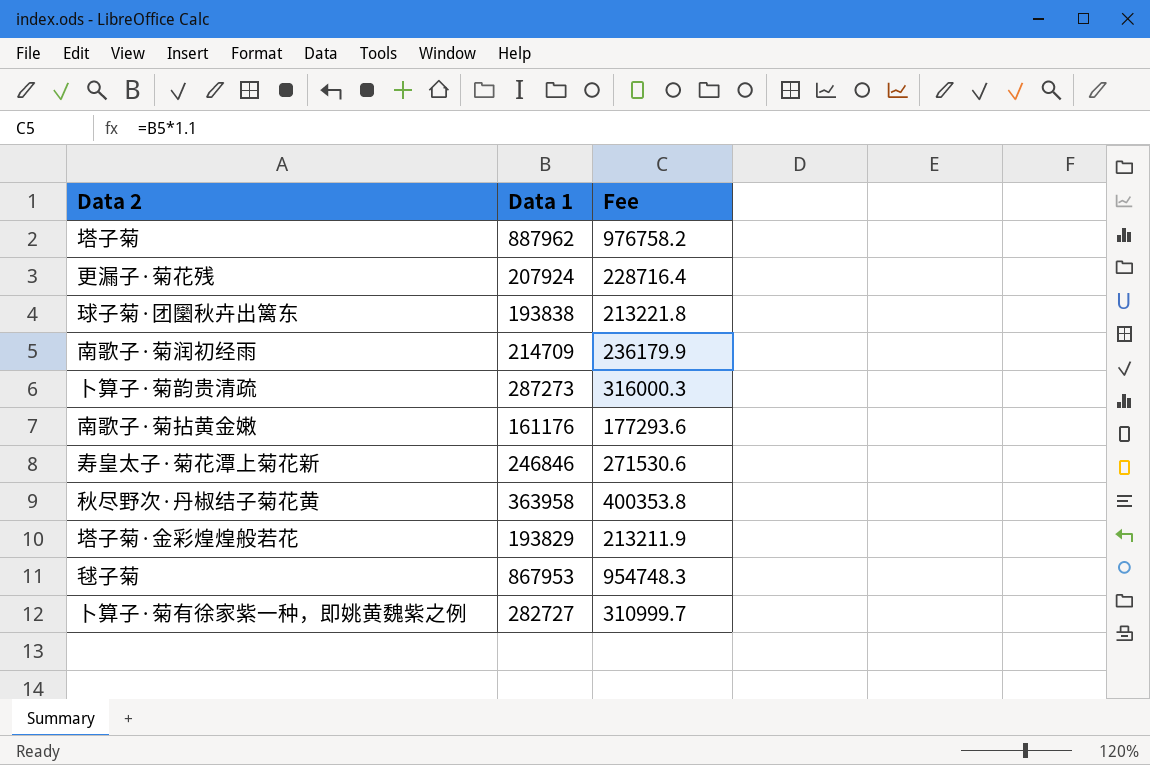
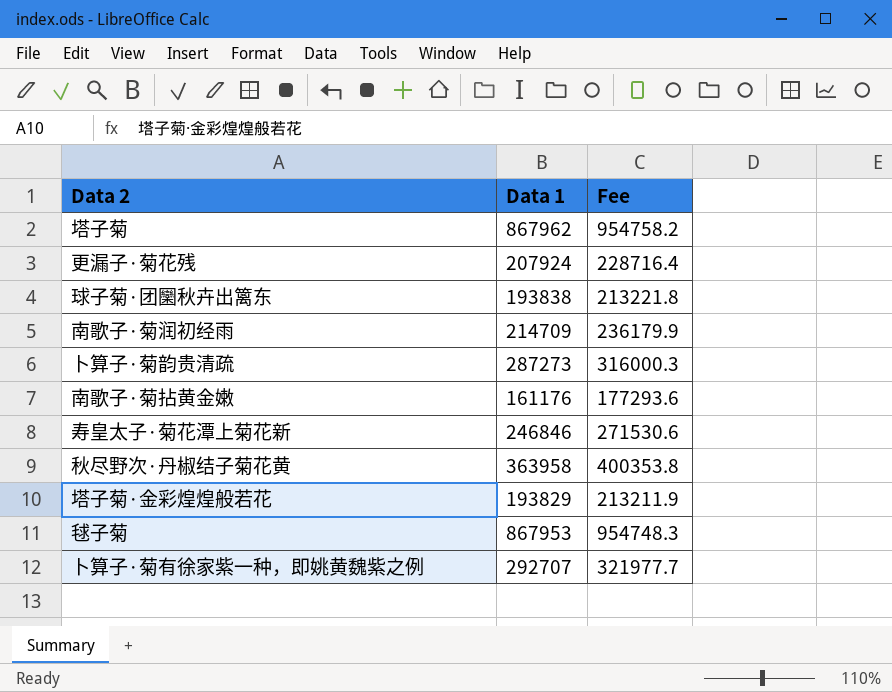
塔子菊 | Data 1: 887962 -> 867962
塔子菊 | Fee: 976758.2 -> 954758.2
卜算子·菊有徐家紫一种，即姚黄魏紫之例 | Data 1: 282727 -> 292707
卜算子·菊有徐家紫一种，即姚黄魏紫之例 | Fee: 310999.7 -> 321977.7

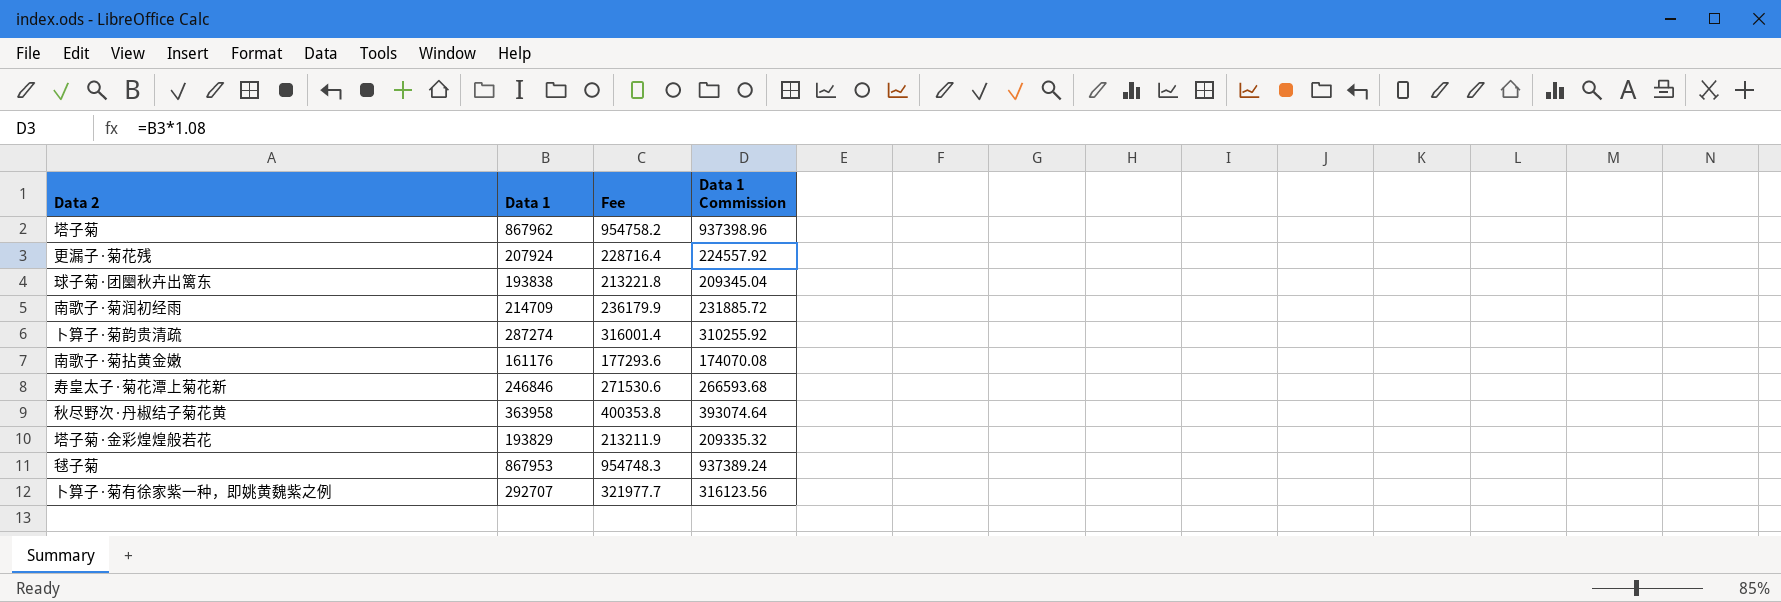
column Data 1 Commission | formula: none -> [Data 1] * 1.08
卜算子·菊韵贵清疏 | Data 1: 287273 -> 287274
卜算子·菊韵贵清疏 | Fee: 316000.3 -> 316001.4

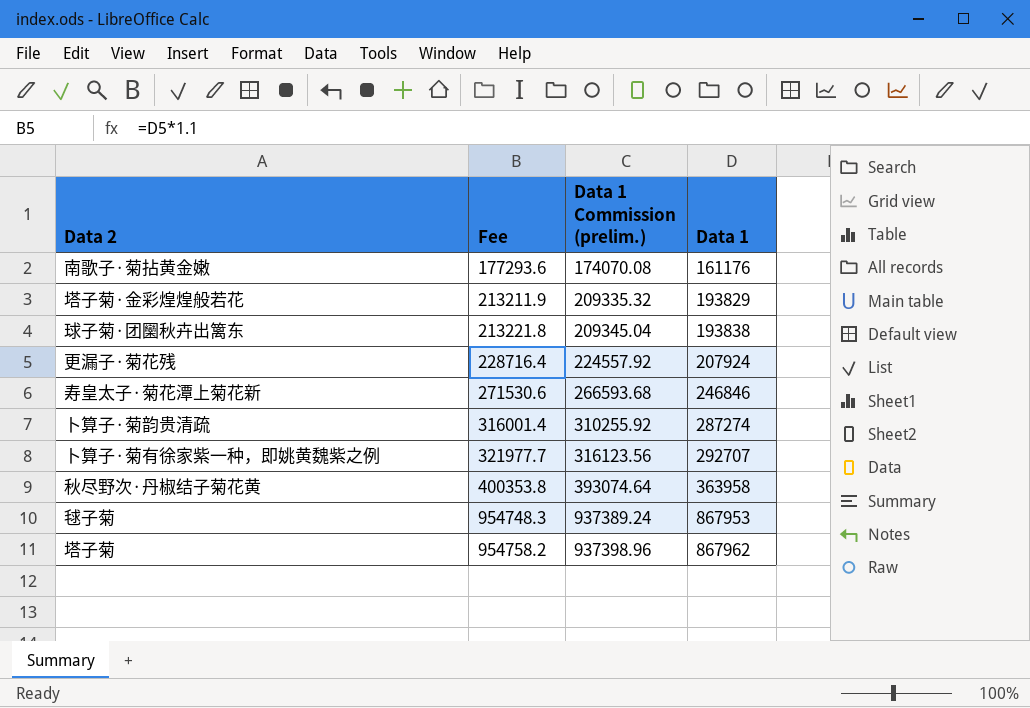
row order: none -> Fee ascending
column name: Data 1 Commission -> Data 1 Commission (prelim.)
column Data 1 | position: 2 -> 4
row 南歌子·菊润初经雨: 214709 | 236179.9 | 231885.72 -> none

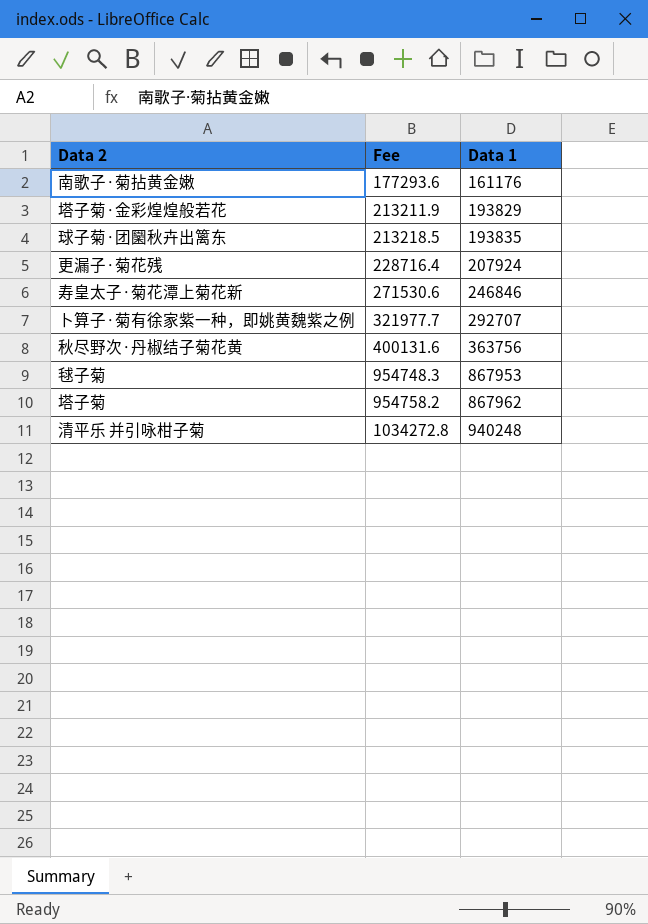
column Data 1 Commission (prelim.) | formula: [Data 1] * 1.08 -> none
row 卜算子·菊韵贵清疏: 316001.4 | 310255.92 | 287274 -> none
球子菊·团圞秋卉出篱东 | Fee: 213221.8 -> 213218.5
球子菊·团圞秋卉出篱东 | Data 1: 193838 -> 193835
秋尽野次·丹椒结子菊花黄 | Fee: 400353.8 -> 400131.6
秋尽野次·丹椒结子菊花黄 | Data 1: 363958 -> 363756
row 清平乐 并引咏柑子菊: none -> 1034272.8 | 940248

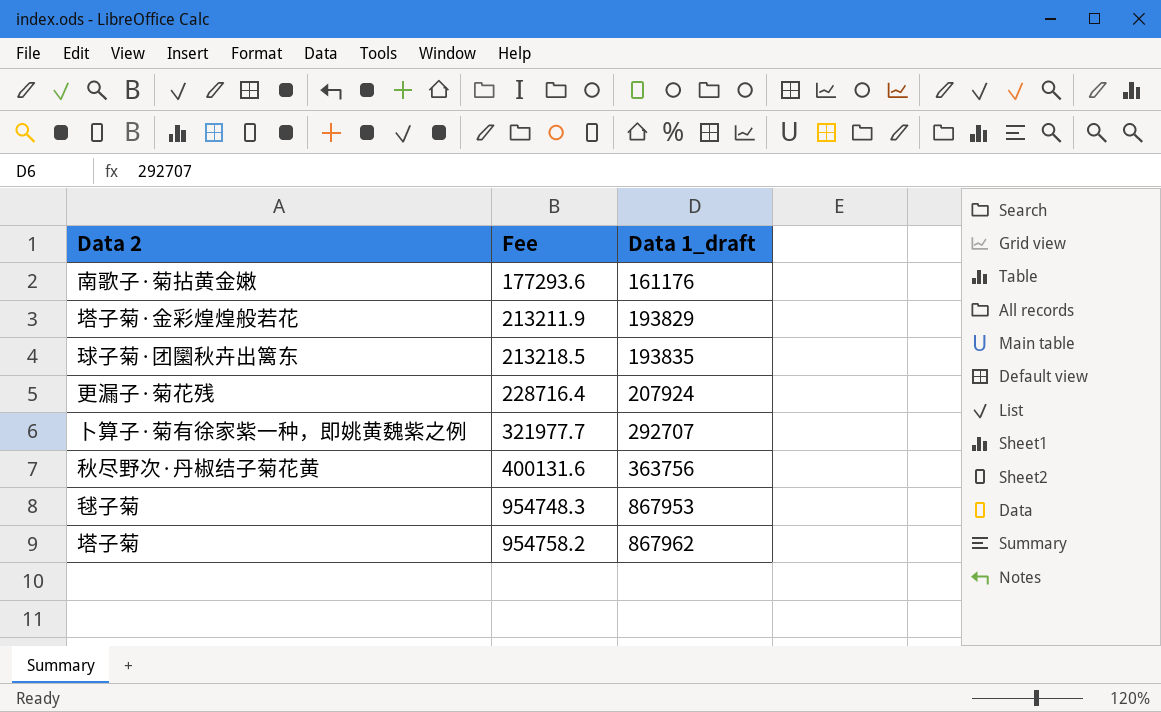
column name: Data 1 -> Data 1_draft
row 寿皇太子·菊花潭上菊花新: 271530.6 | 246846 -> none
row 清平乐 并引咏柑子菊: 1034272.8 | 940248 -> none

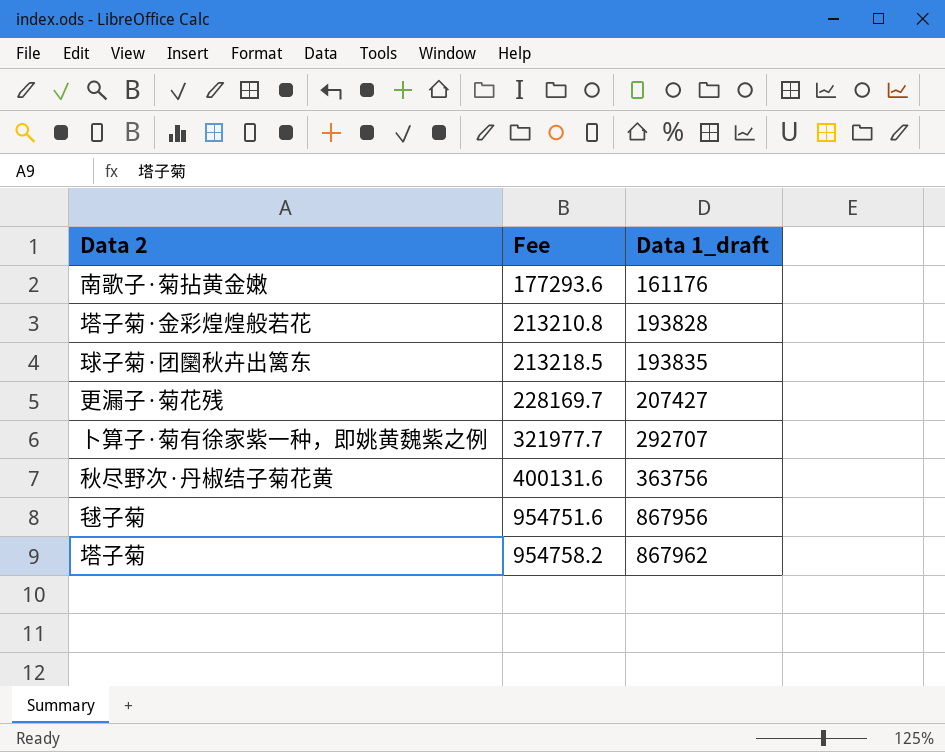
塔子菊·金彩煌煌般若花 | Fee: 213211.9 -> 213210.8
塔子菊·金彩煌煌般若花 | Data 1_draft: 193829 -> 193828
更漏子·菊花残 | Fee: 228716.4 -> 228169.7
更漏子·菊花残 | Data 1_draft: 207924 -> 207427
毬子菊 | Fee: 954748.3 -> 954751.6
毬子菊 | Data 1_draft: 867953 -> 867956

